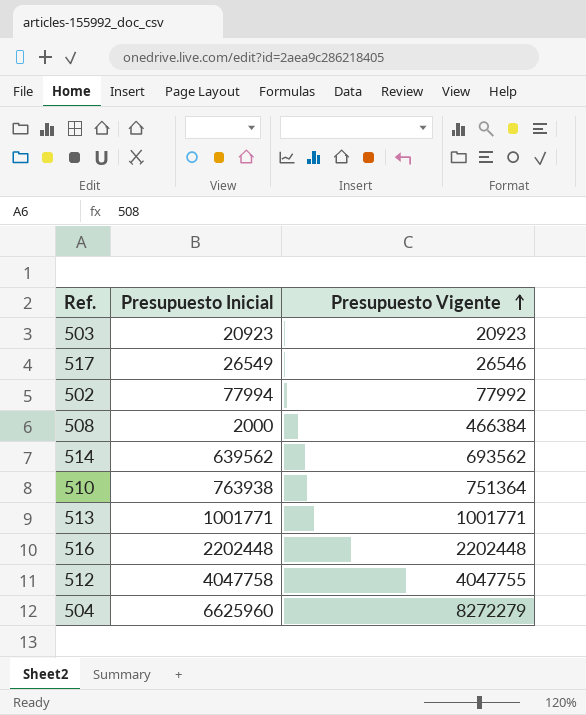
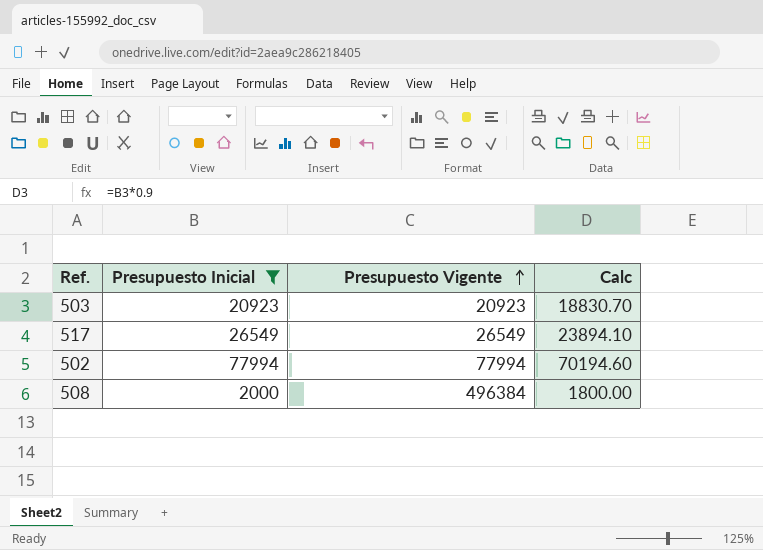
filter: none -> Presupuesto Inicial <= 77994
column Calc | formula: none -> [Presupuesto Inicial] * 0.9
517 | Presupuesto Vigente: 26546 -> 26549
502 | Presupuesto Vigente: 77992 -> 77994
508 | Presupuesto Vigente: 466384 -> 496384

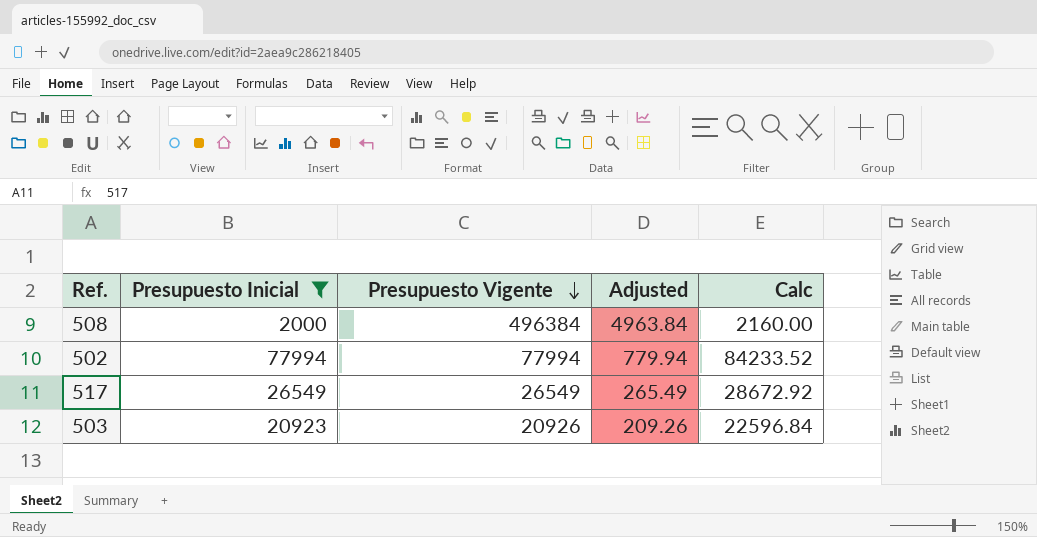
row order: Presupuesto Vigente ascending -> Presupuesto Vigente descending
column Adjusted | formula: none -> [Presupuesto Vigente] * 0.01
column Calc | formula: [Presupuesto Inicial] * 0.9 -> [Presupuesto Inicial] * 1.08
503 | Presupuesto Vigente: 20923 -> 20926

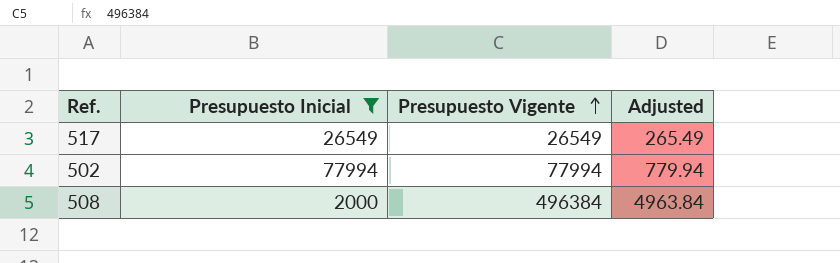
row order: Presupuesto Vigente descending -> Presupuesto Vigente ascending
column Calc | formula: [Presupuesto Inicial] * 1.08 -> none
row 503: 20923 | 20926 | 209.26 | 22596.84 -> none

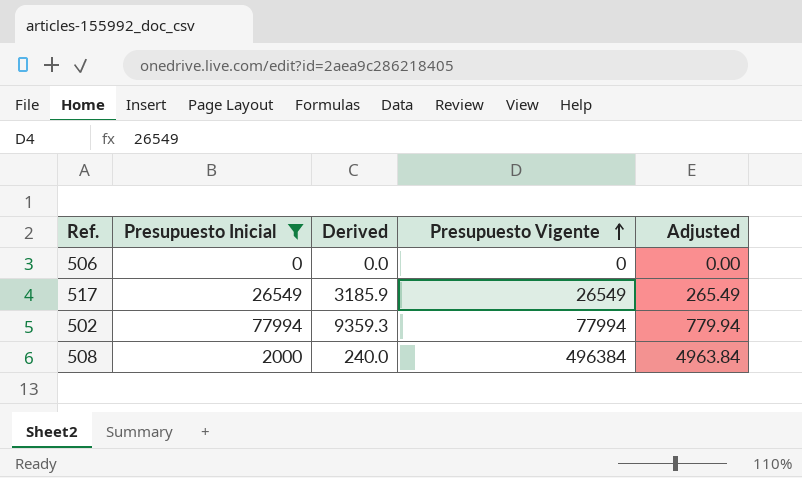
column Derived | formula: none -> [Presupuesto Inicial] * 0.12
row 506: none -> 0 | 0.0 | 0 | 0.00

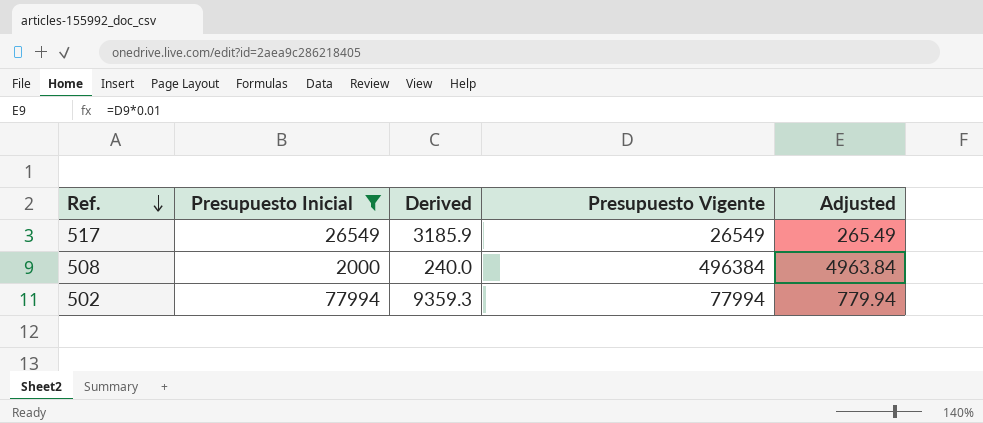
row order: Presupuesto Vigente ascending -> Ref. descending
row 506: 0 | 0.0 | 0 | 0.00 -> none

